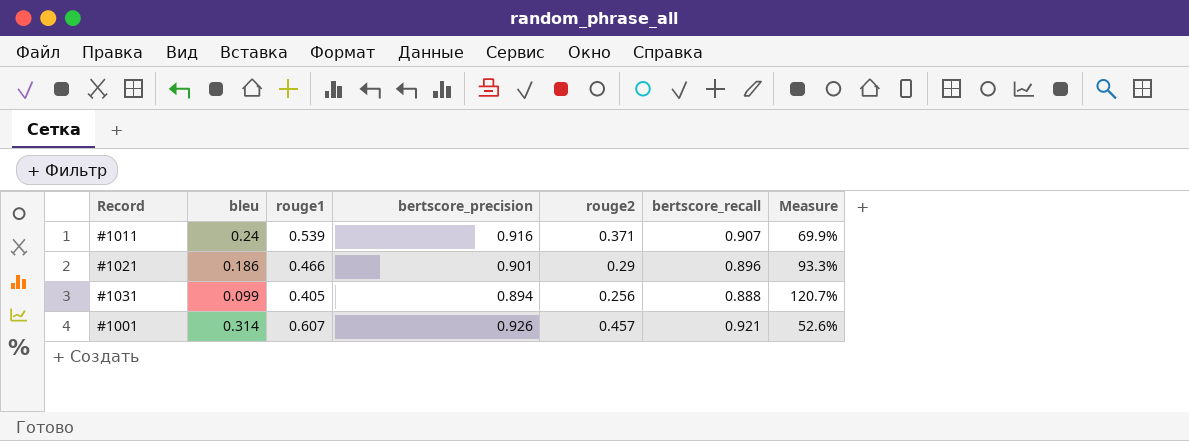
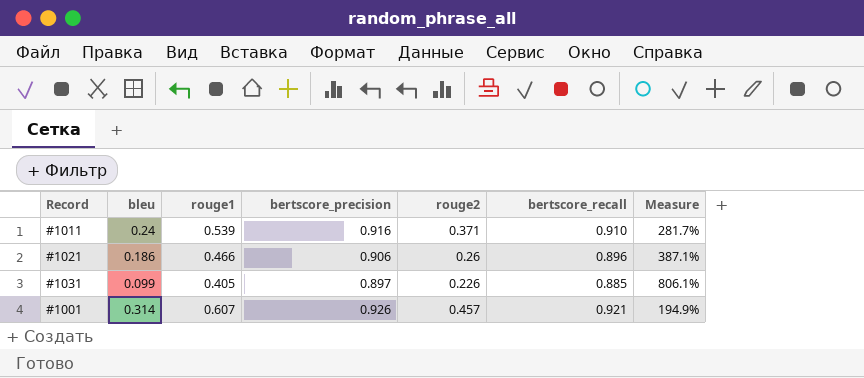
column Measure | formula: ([bertscore_precision] - [rouge1]) / [rouge1] -> ([bertscore_precision] - [bleu]) / [bleu]
#1011 | bertscore_recall: 0.907 -> 0.910
#1021 | bertscore_precision: 0.901 -> 0.906
#1021 | rouge2: 0.29 -> 0.26
#1031 | bertscore_precision: 0.894 -> 0.897
#1031 | rouge2: 0.256 -> 0.226
#1031 | bertscore_recall: 0.888 -> 0.885

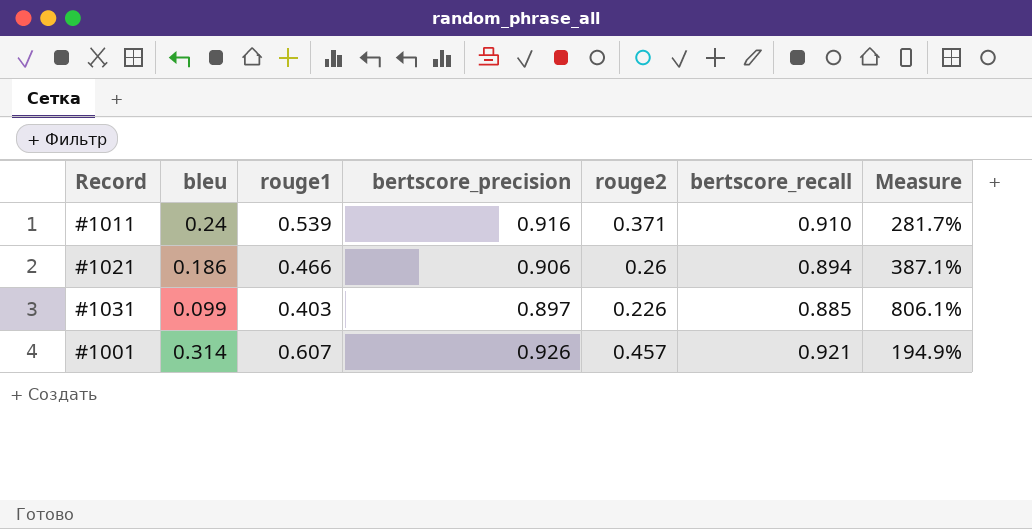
#1021 | bertscore_recall: 0.896 -> 0.894
#1031 | rouge1: 0.405 -> 0.403

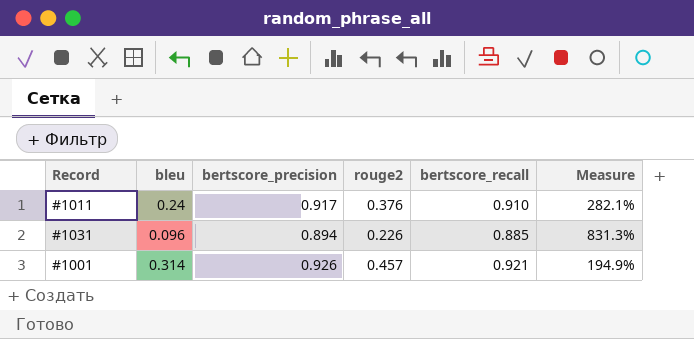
column rouge1 | position: 3 -> none
row #1021: 0.186 | 0.466 | 0.906 | 0.26 | 0.894 | 387.1% -> none
#1011 | bertscore_precision: 0.916 -> 0.917
#1011 | rouge2: 0.371 -> 0.376
#1011 | Measure: 281.7% -> 282.1%
#1031 | bleu: 0.099 -> 0.096
#1031 | bertscore_precision: 0.897 -> 0.894
#1031 | Measure: 806.1% -> 831.3%

